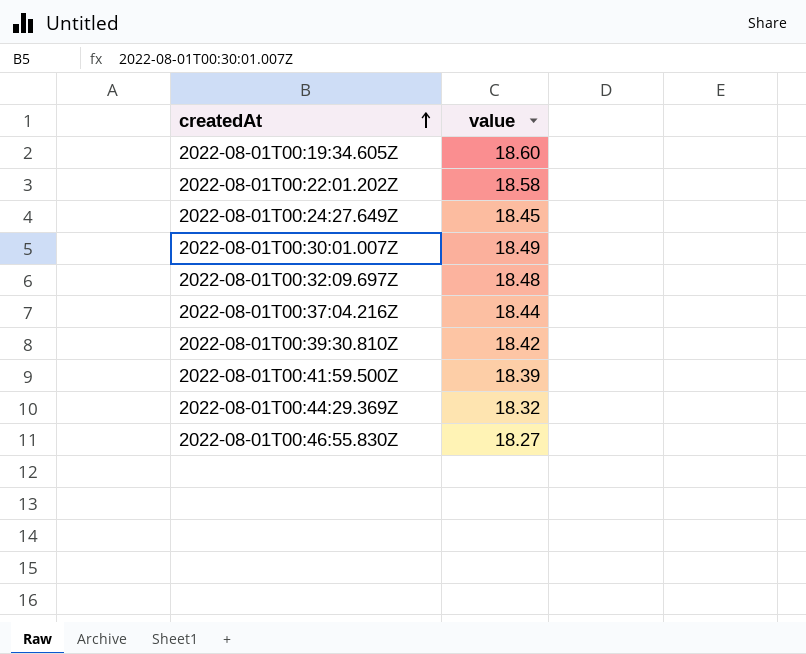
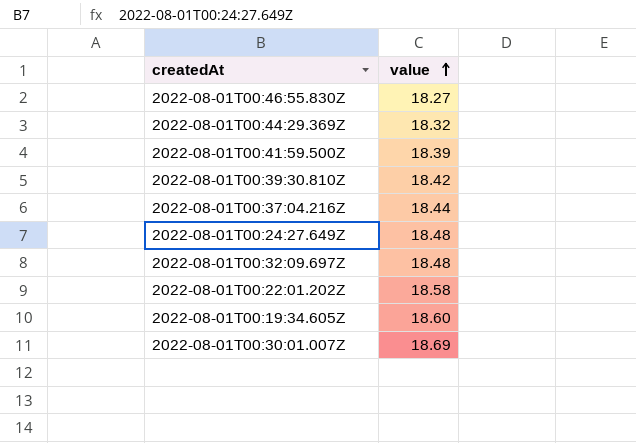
row order: createdAt ascending -> value ascending
2022-08-01T00:24:27.649Z | value: 18.45 -> 18.48
2022-08-01T00:30:01.007Z | value: 18.49 -> 18.69

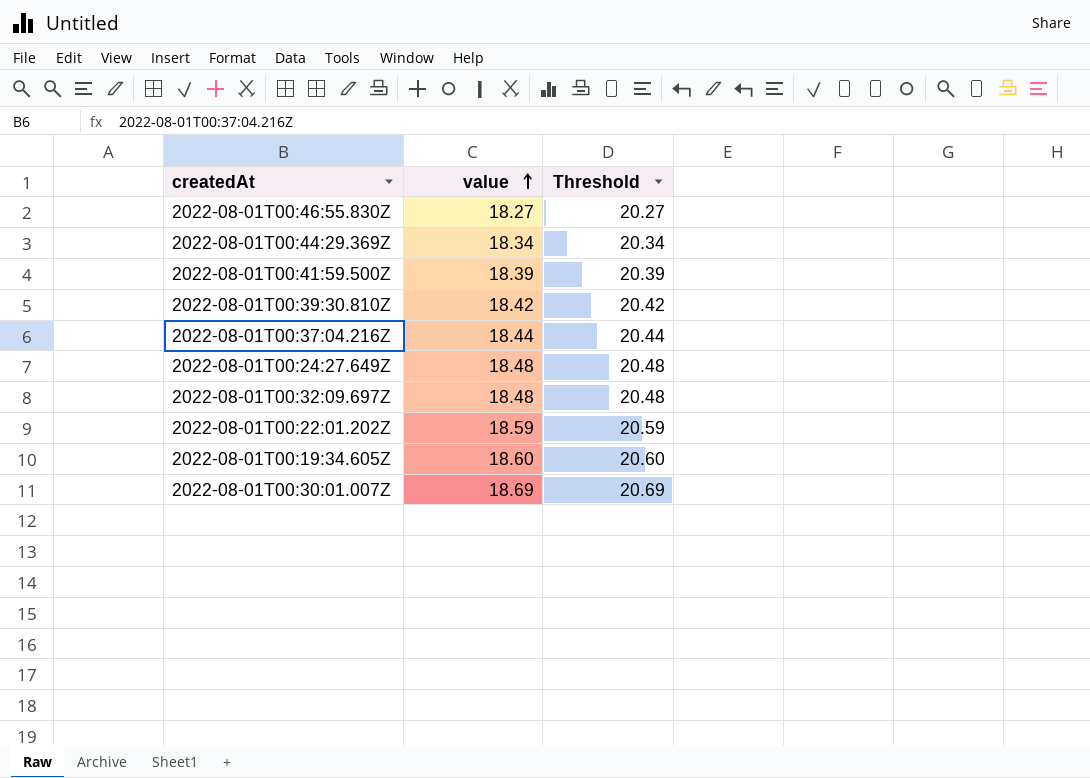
column Threshold | formula: none -> [value] + 2
2022-08-01T00:44:29.369Z | value: 18.32 -> 18.34
2022-08-01T00:22:01.202Z | value: 18.58 -> 18.59

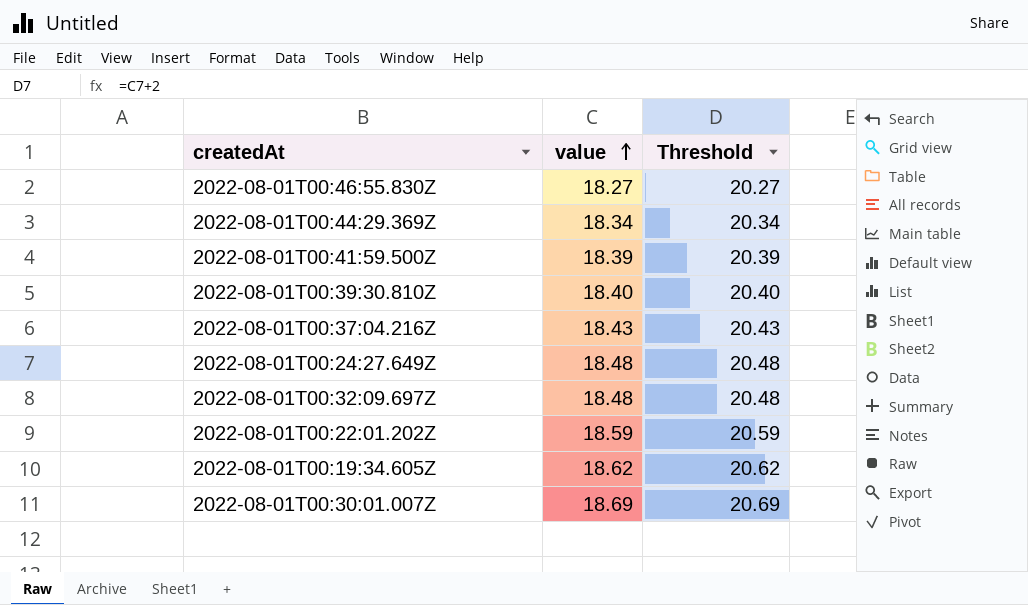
2022-08-01T00:39:30.810Z | value: 18.42 -> 18.40
2022-08-01T00:39:30.810Z | Threshold: 20.42 -> 20.40
2022-08-01T00:37:04.216Z | value: 18.44 -> 18.43
2022-08-01T00:37:04.216Z | Threshold: 20.44 -> 20.43
2022-08-01T00:19:34.605Z | value: 18.60 -> 18.62
2022-08-01T00:19:34.605Z | Threshold: 20.60 -> 20.62

